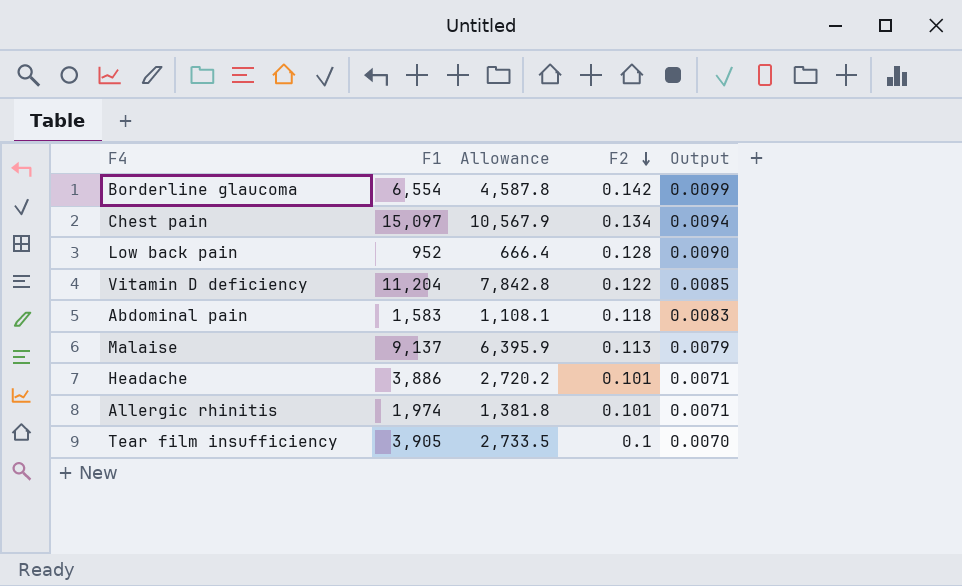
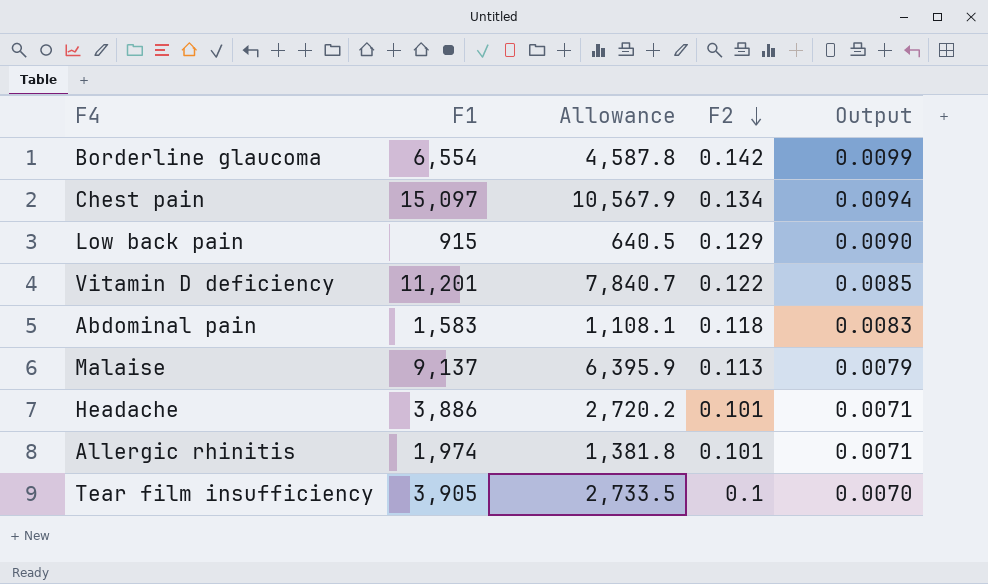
Low back pain | F1: 952 -> 915
Low back pain | Allowance: 666.4 -> 640.5
Low back pain | F2: 0.128 -> 0.129
Vitamin D deficiency | F1: 11,204 -> 11,201
Vitamin D deficiency | Allowance: 7,842.8 -> 7,840.7

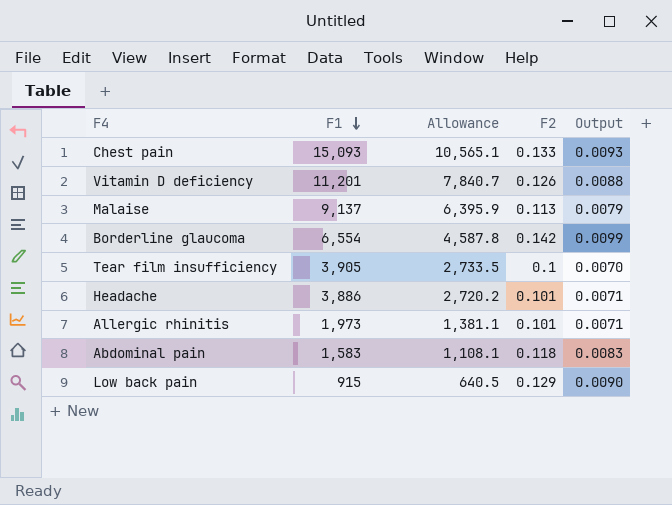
row order: F2 descending -> F1 descending
Chest pain | F1: 15,097 -> 15,093
Chest pain | Allowance: 10,567.9 -> 10,565.1
Chest pain | F2: 0.134 -> 0.133
Chest pain | Output: 0.0094 -> 0.0093
Vitamin D deficiency | F2: 0.122 -> 0.126
Vitamin D deficiency | Output: 0.0085 -> 0.0088
Allergic rhinitis | F1: 1,974 -> 1,973
Allergic rhinitis | Allowance: 1,381.8 -> 1,381.1

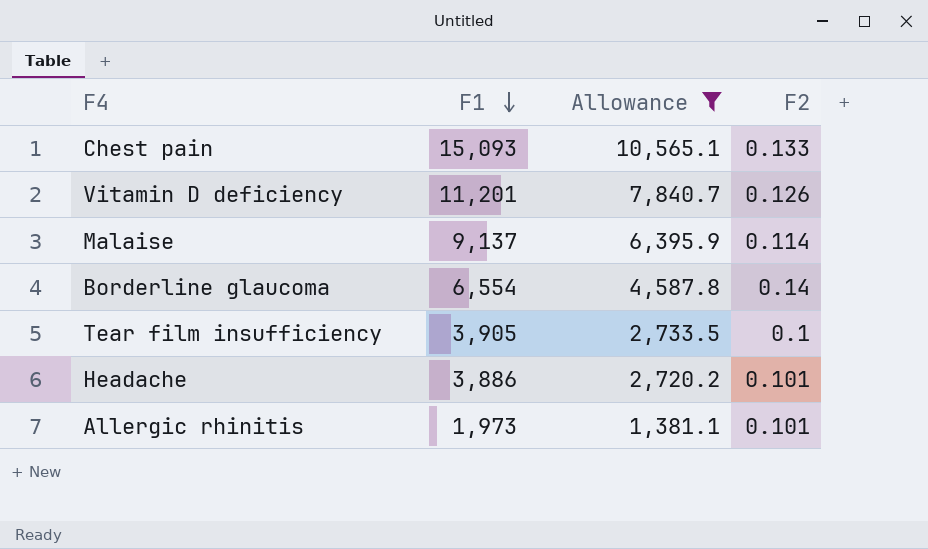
filter: none -> Allowance >= 1,381.1
column Output | formula: [F2] * 0.07 -> none
Malaise | F2: 0.113 -> 0.114
Borderline glaucoma | F2: 0.142 -> 0.14

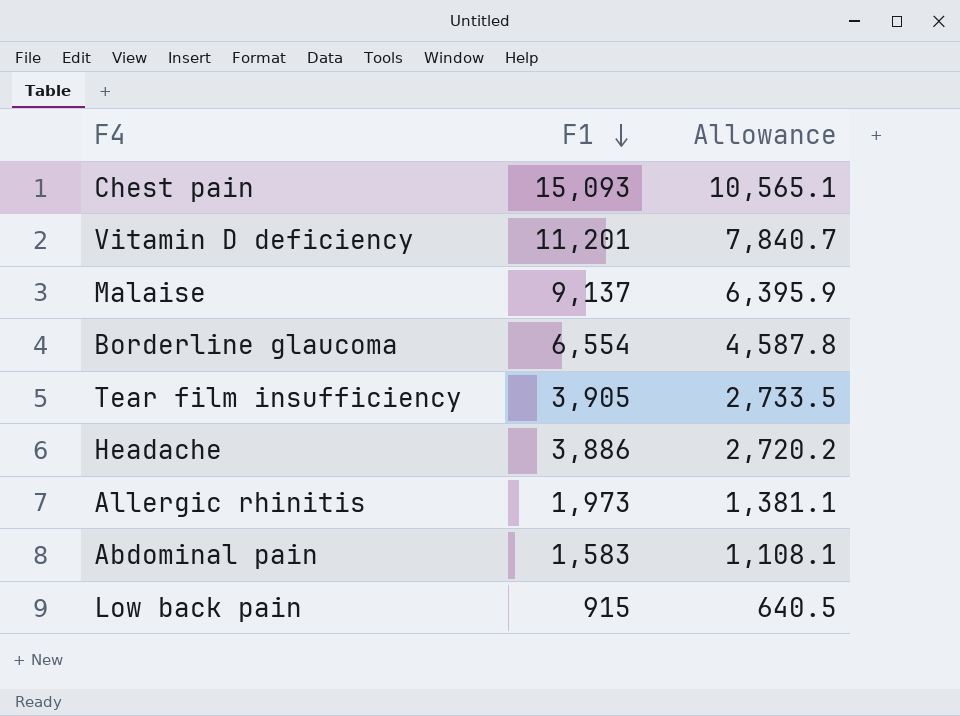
filter: Allowance >= 1,381.1 -> none
column F2 | position: 4 -> none

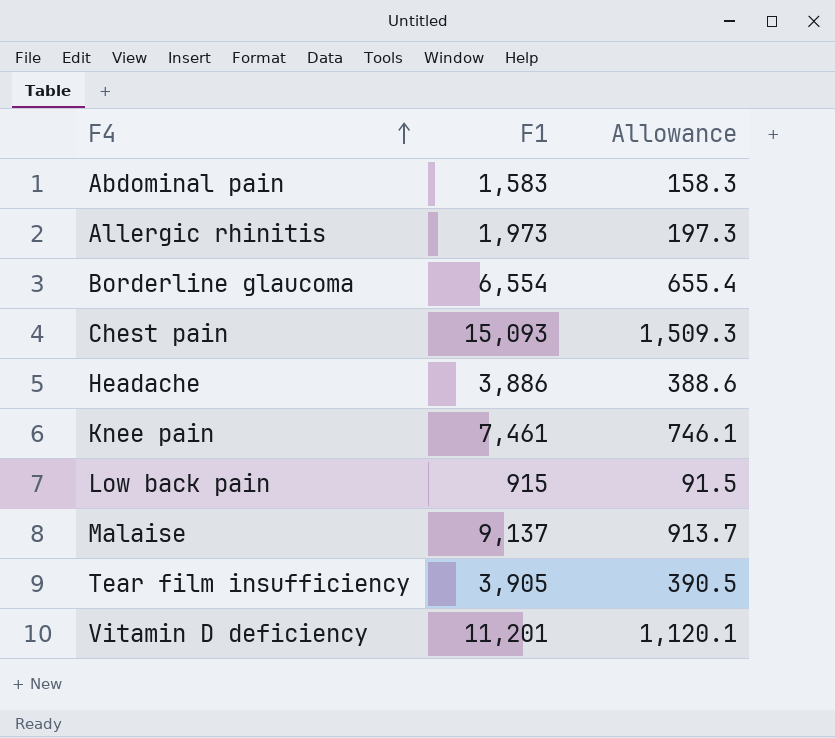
row order: F1 descending -> F4 ascending
column Allowance | formula: [F1] * 0.7 -> [F1] * 0.1
row Knee pain: none -> 7,461 | 746.1

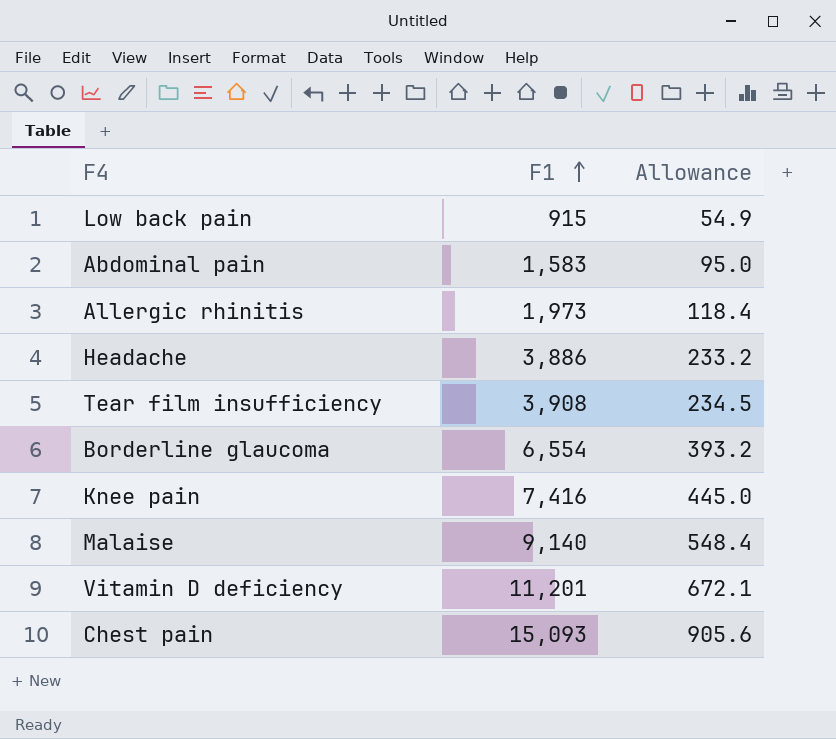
row order: F4 ascending -> F1 ascending
column Allowance | formula: [F1] * 0.1 -> [F1] * 0.06
Tear film insufficiency | F1: 3,905 -> 3,908
Knee pain | F1: 7,461 -> 7,416
Malaise | F1: 9,137 -> 9,140

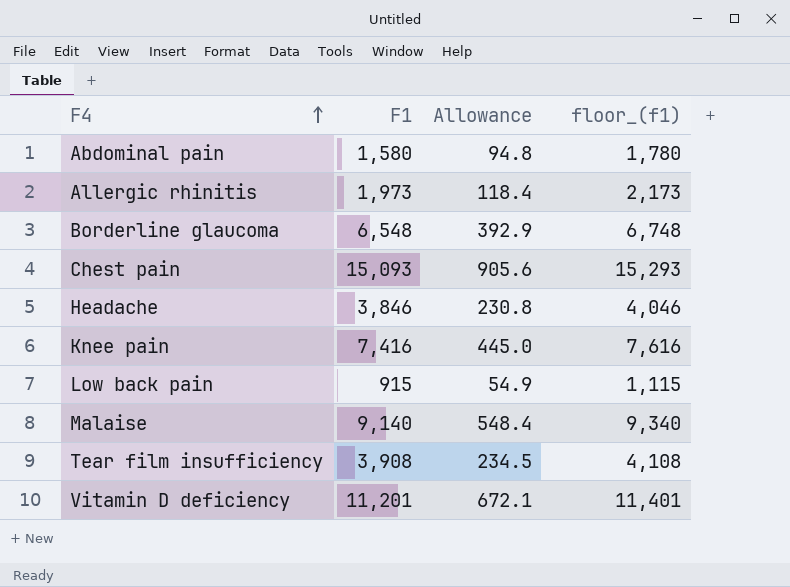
row order: F1 ascending -> F4 ascending
column floor_(f1) | formula: none -> [F1] + 200
Abdominal pain | F1: 1,583 -> 1,580
Abdominal pain | Allowance: 95.0 -> 94.8
Borderline glaucoma | F1: 6,554 -> 6,548
Borderline glaucoma | Allowance: 393.2 -> 392.9
Headache | F1: 3,886 -> 3,846
Headache | Allowance: 233.2 -> 230.8

